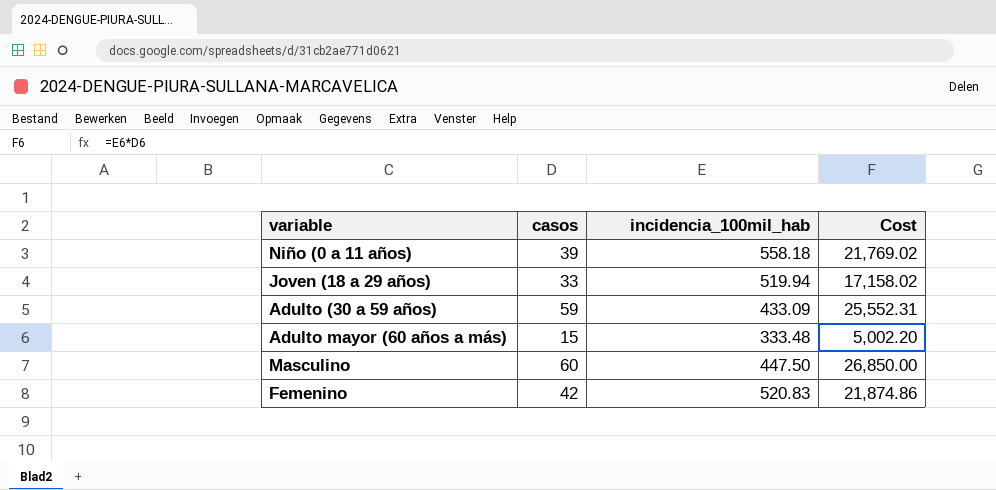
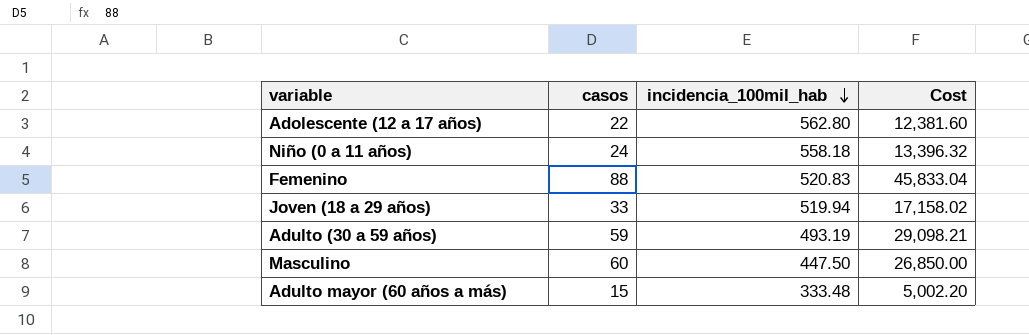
row order: none -> incidencia_100mil_hab descending
row Adolescente (12 a 17 años): none -> 22 | 562.80 | 12,381.60
Niño (0 a 11 años) | casos: 39 -> 24
Niño (0 a 11 años) | Cost: 21,769.02 -> 13,396.32
Femenino | casos: 42 -> 88
Femenino | Cost: 21,874.86 -> 45,833.04
Adulto (30 a 59 años) | incidencia_100mil_hab: 433.09 -> 493.19
Adulto (30 a 59 años) | Cost: 25,552.31 -> 29,098.21

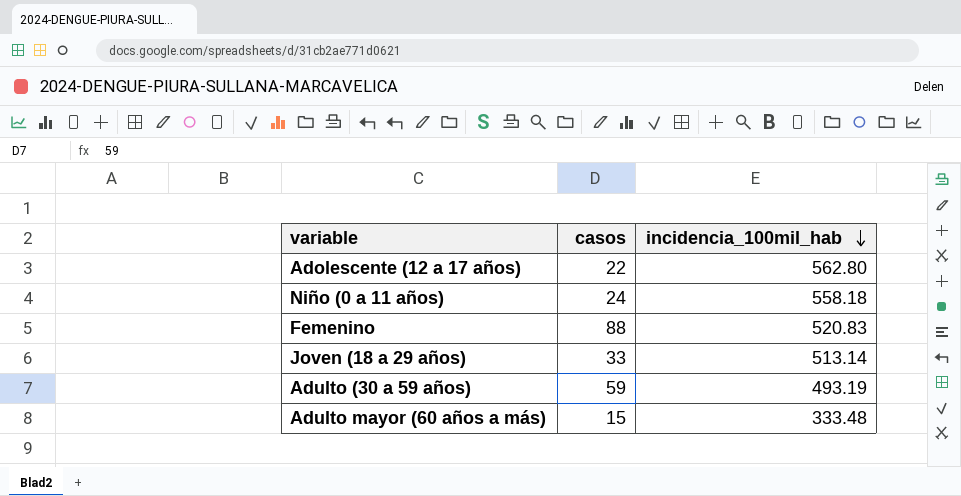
column Cost | formula: [casos] * [incidencia_100mil_hab] -> none
row Masculino: 60 | 447.50 | 26,850.00 -> none
Joven (18 a 29 años) | incidencia_100mil_hab: 519.94 -> 513.14

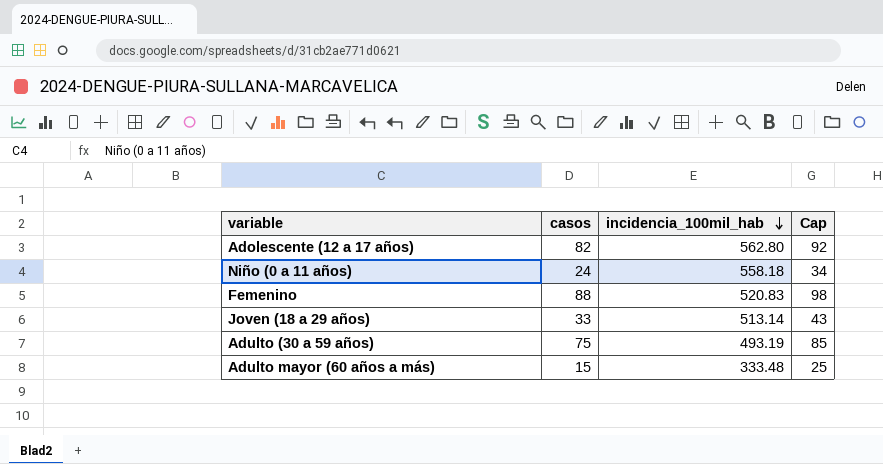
column Cap | formula: none -> [casos] + 10
Adolescente (12 a 17 años) | casos: 22 -> 82
Adulto (30 a 59 años) | casos: 59 -> 75

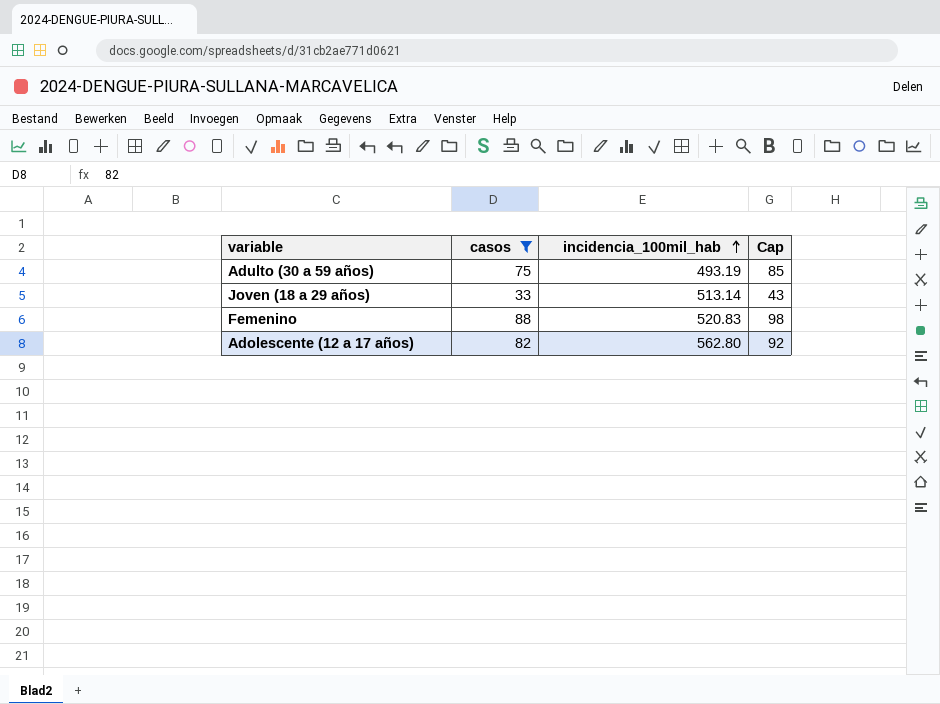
filter: none -> casos >= 33
row order: incidencia_100mil_hab descending -> incidencia_100mil_hab ascending

